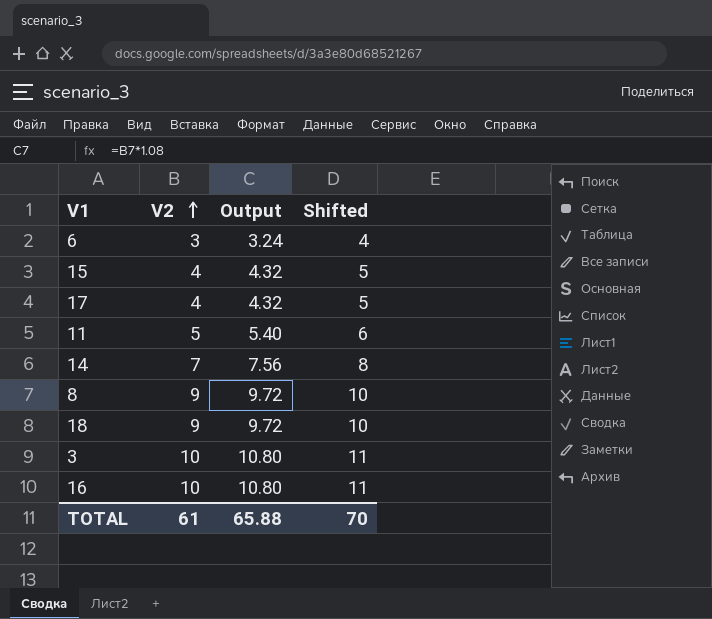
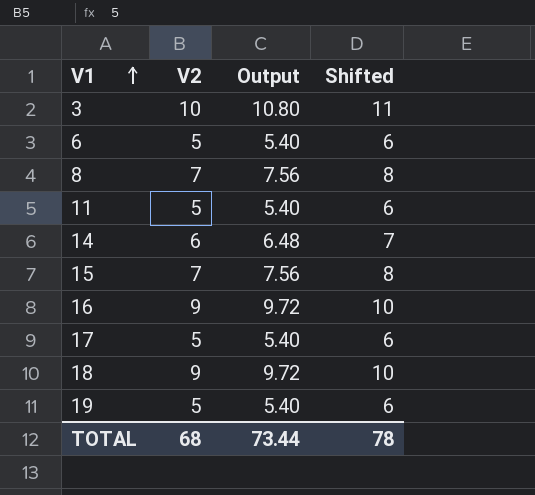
row order: V2 ascending -> V1 ascending
6 | V2: 3 -> 5
6 | Output: 3.24 -> 5.40
6 | Shifted: 4 -> 6
8 | V2: 9 -> 7
8 | Output: 9.72 -> 7.56
8 | Shifted: 10 -> 8
14 | V2: 7 -> 6
14 | Output: 7.56 -> 6.48
14 | Shifted: 8 -> 7
15 | V2: 4 -> 7
15 | Output: 4.32 -> 7.56
15 | Shifted: 5 -> 8
16 | V2: 10 -> 9
16 | Output: 10.80 -> 9.72
16 | Shifted: 11 -> 10
17 | V2: 4 -> 5
17 | Output: 4.32 -> 5.40
17 | Shifted: 5 -> 6
row 19: none -> 5 | 5.40 | 6
TOTAL | V2: 61 -> 68
TOTAL | Output: 65.88 -> 73.44
TOTAL | Shifted: 70 -> 78

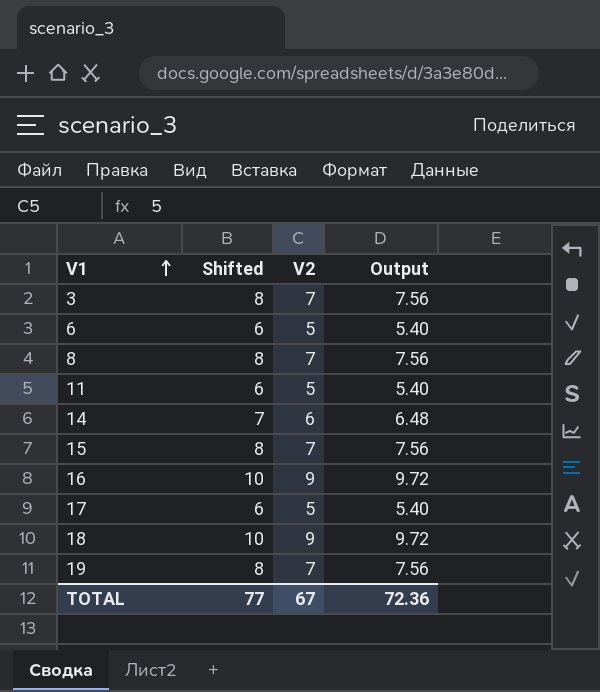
column Shifted | position: 4 -> 2
3 | Shifted: 11 -> 8
3 | V2: 10 -> 7
3 | Output: 10.80 -> 7.56
19 | Shifted: 6 -> 8
19 | V2: 5 -> 7
19 | Output: 5.40 -> 7.56
TOTAL | Shifted: 78 -> 77
TOTAL | V2: 68 -> 67
TOTAL | Output: 73.44 -> 72.36

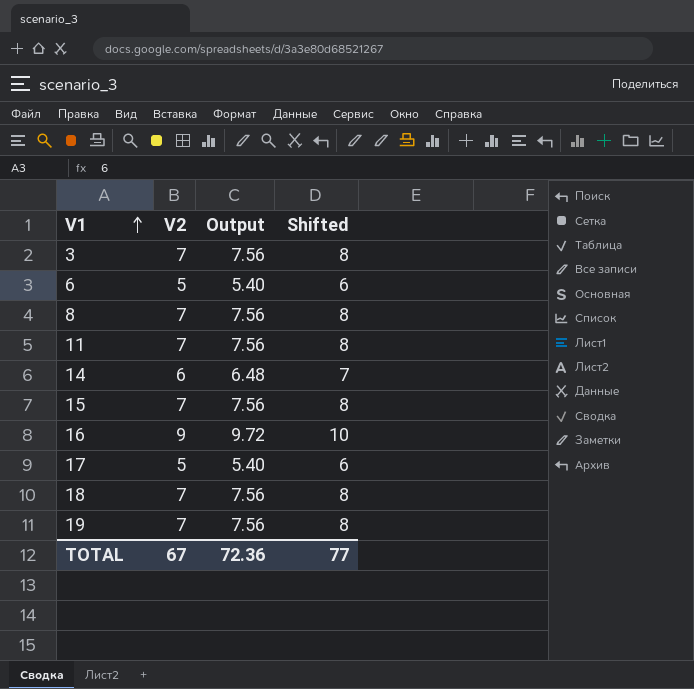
column Shifted | position: 2 -> 4
11 | V2: 5 -> 7
11 | Output: 5.40 -> 7.56
11 | Shifted: 6 -> 8
18 | V2: 9 -> 7
18 | Output: 9.72 -> 7.56
18 | Shifted: 10 -> 8

